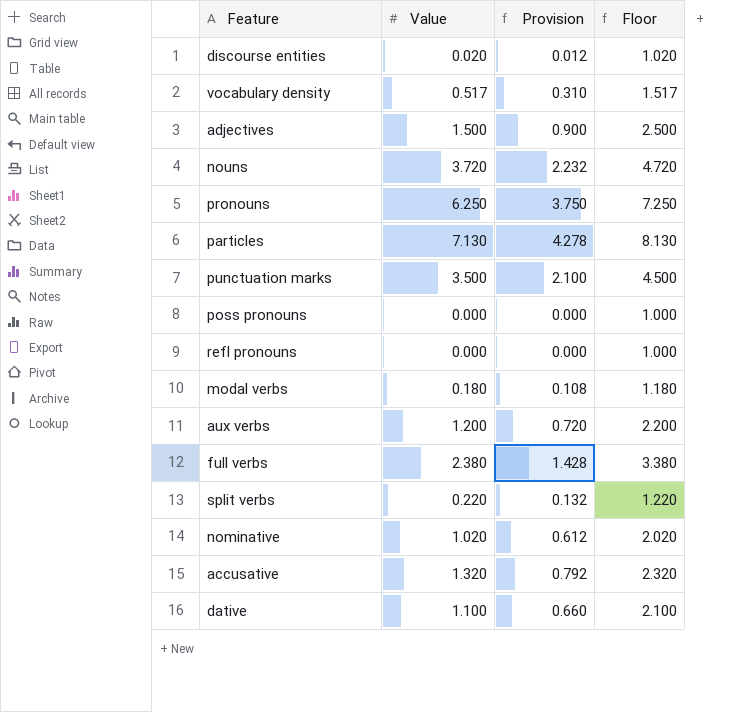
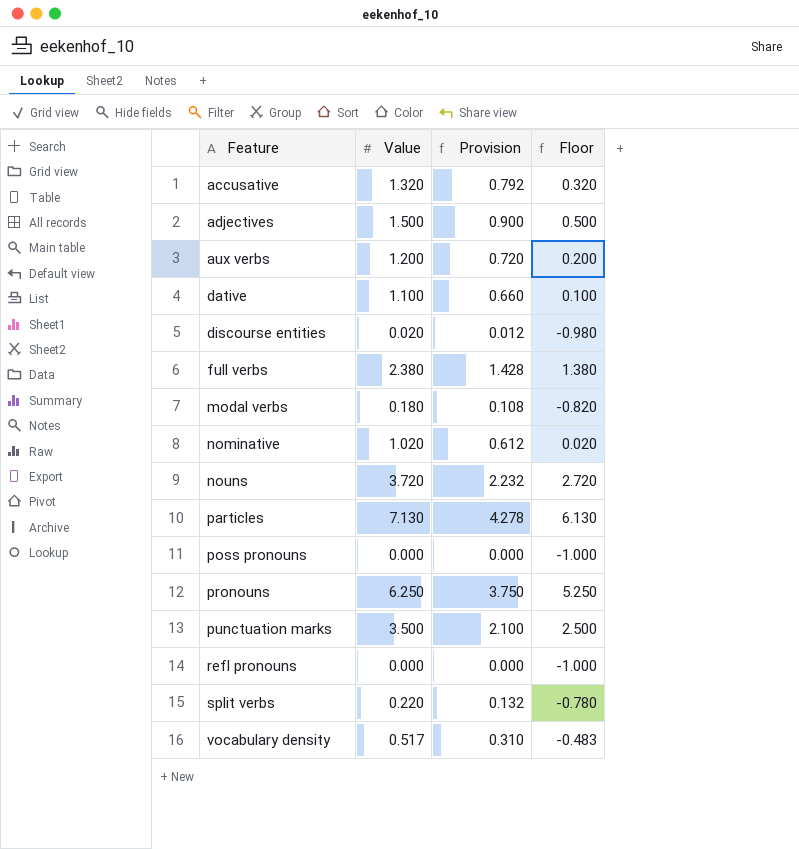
row order: none -> Feature ascending
column Floor | formula: [Value] + 1 -> [Value] - 1

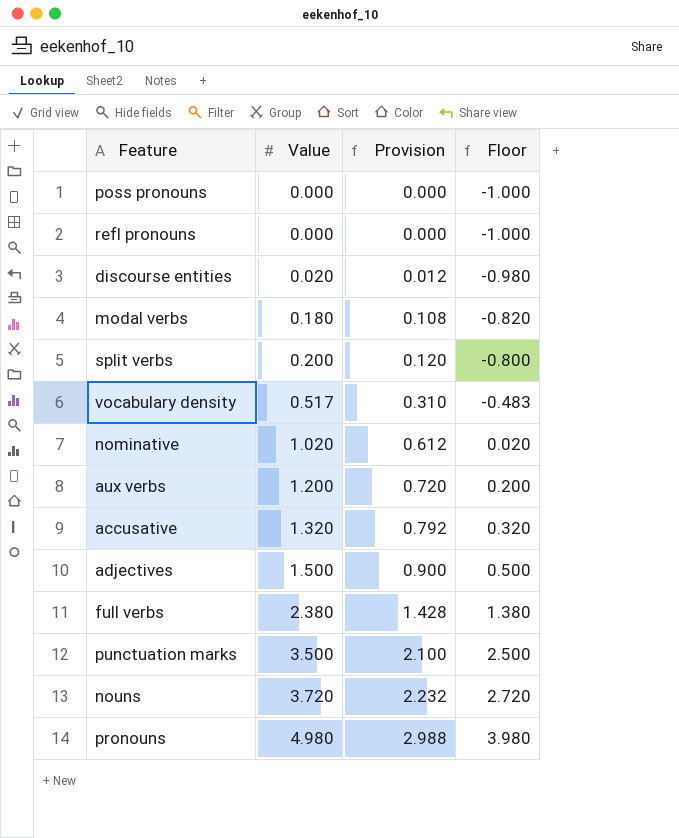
row order: Feature ascending -> Value ascending
row dative: 1.100 | 0.660 | 0.100 -> none
row particles: 7.130 | 4.278 | 6.130 -> none
split verbs | Value: 0.220 -> 0.200
split verbs | Provision: 0.132 -> 0.120
split verbs | Floor: -0.780 -> -0.800
pronouns | Value: 6.250 -> 4.980
pronouns | Provision: 3.750 -> 2.988
pronouns | Floor: 5.250 -> 3.980

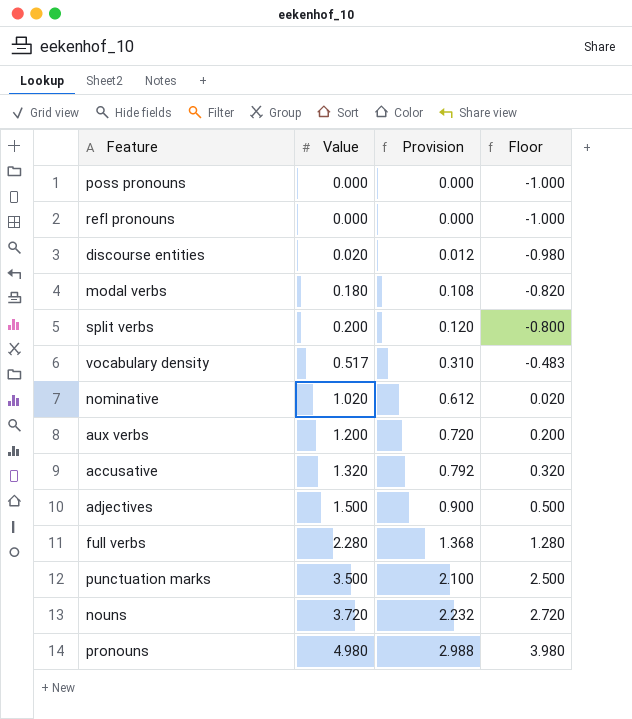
full verbs | Value: 2.380 -> 2.280
full verbs | Provision: 1.428 -> 1.368
full verbs | Floor: 1.380 -> 1.280

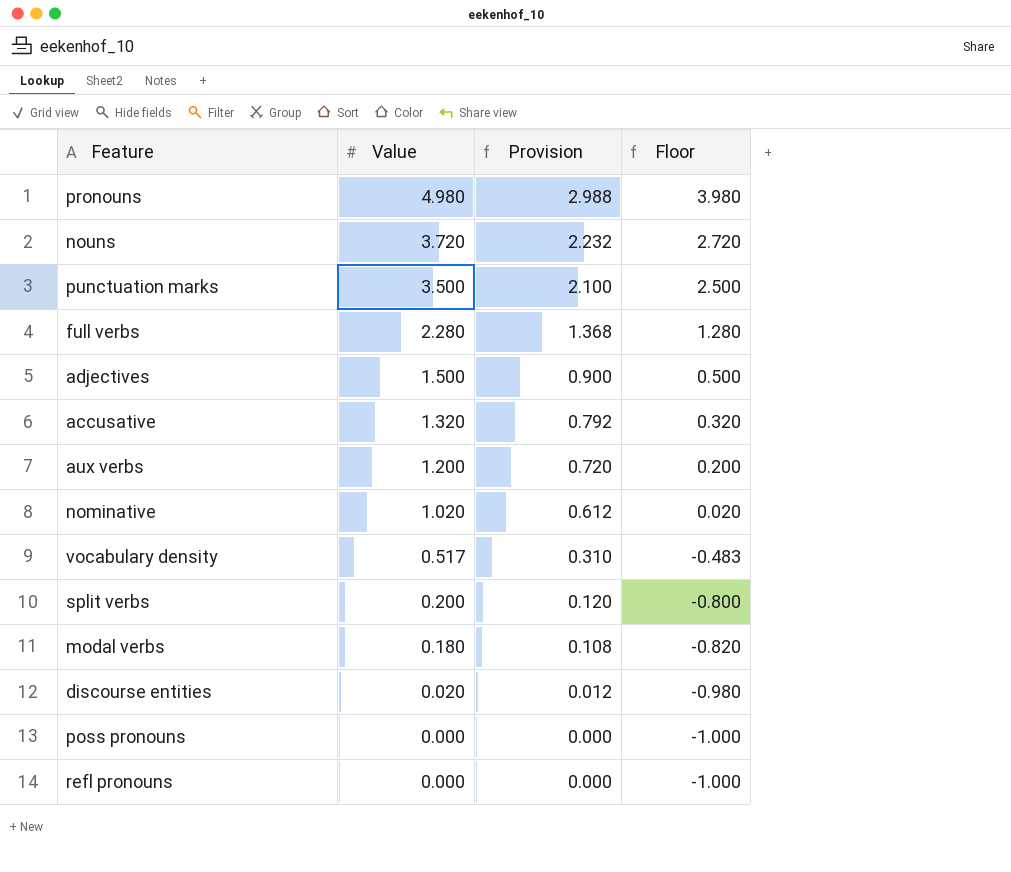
row order: Value ascending -> Value descending

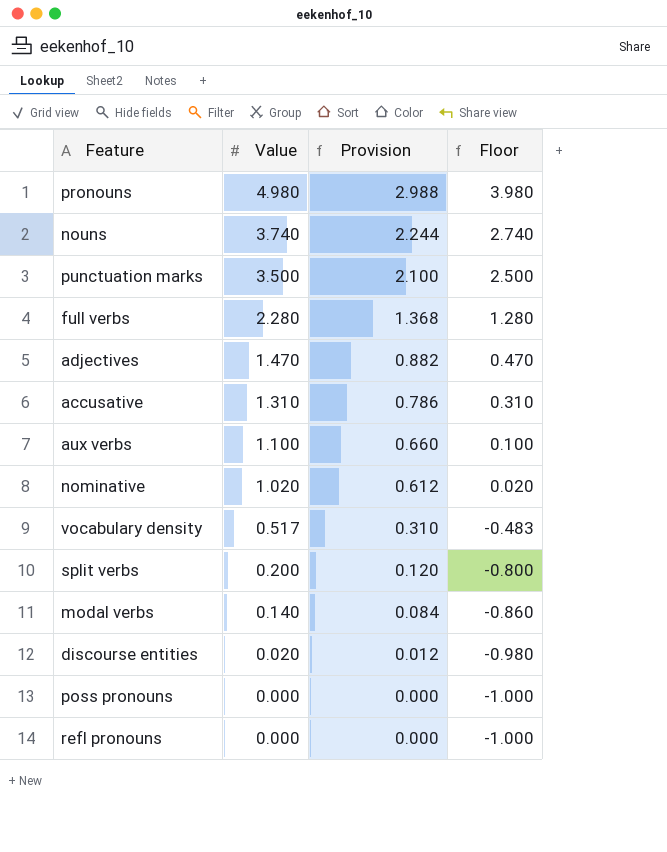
nouns | Value: 3.720 -> 3.740
nouns | Provision: 2.232 -> 2.244
nouns | Floor: 2.720 -> 2.740
adjectives | Value: 1.500 -> 1.470
adjectives | Provision: 0.900 -> 0.882
adjectives | Floor: 0.500 -> 0.470
accusative | Value: 1.320 -> 1.310
accusative | Provision: 0.792 -> 0.786
accusative | Floor: 0.320 -> 0.310
aux verbs | Value: 1.200 -> 1.100
aux verbs | Provision: 0.720 -> 0.660
aux verbs | Floor: 0.200 -> 0.100
modal verbs | Value: 0.180 -> 0.140
modal verbs | Provision: 0.108 -> 0.084
modal verbs | Floor: -0.820 -> -0.860

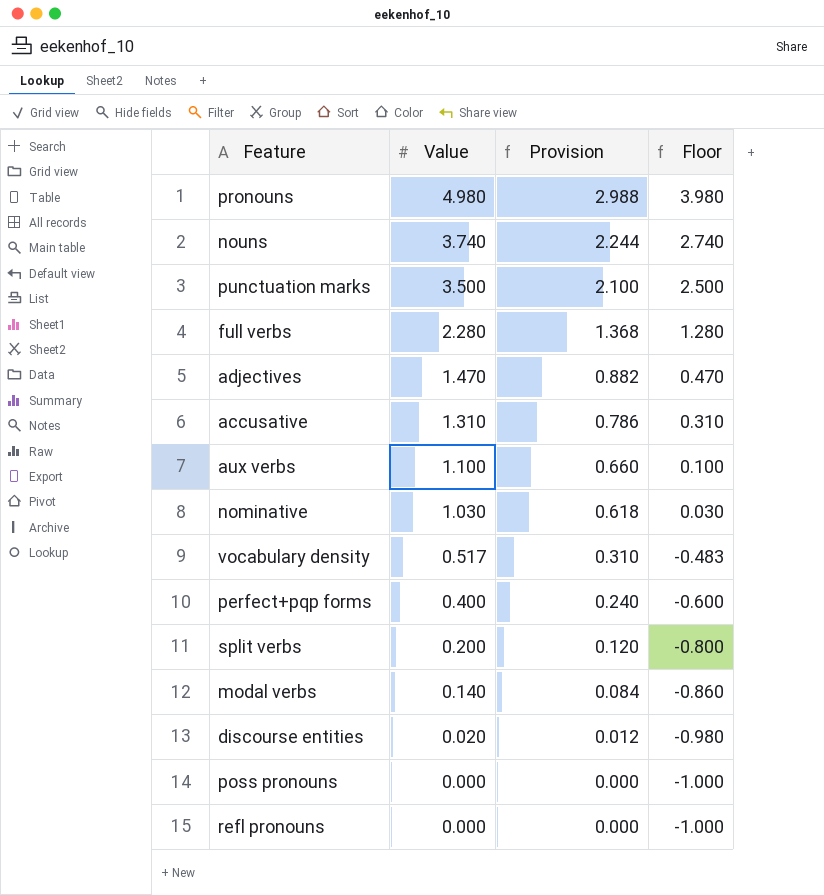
nominative | Value: 1.020 -> 1.030
nominative | Provision: 0.612 -> 0.618
nominative | Floor: 0.020 -> 0.030
row perfect+pqp forms: none -> 0.400 | 0.240 | -0.600

